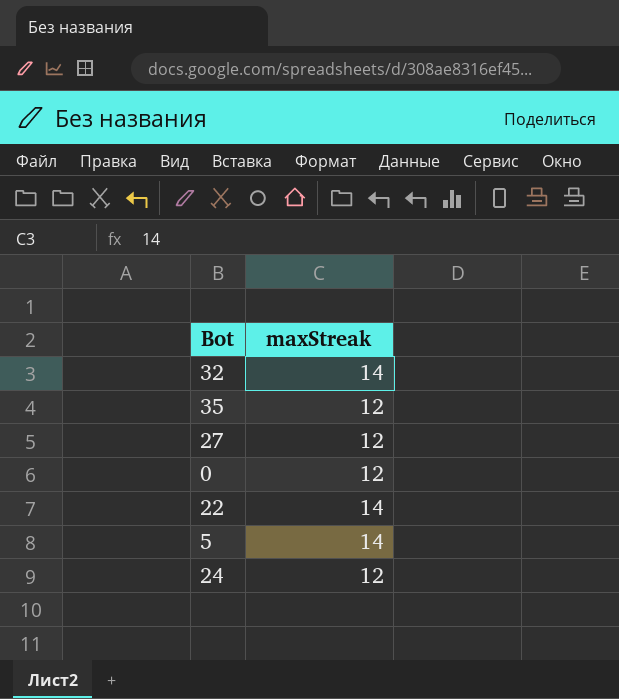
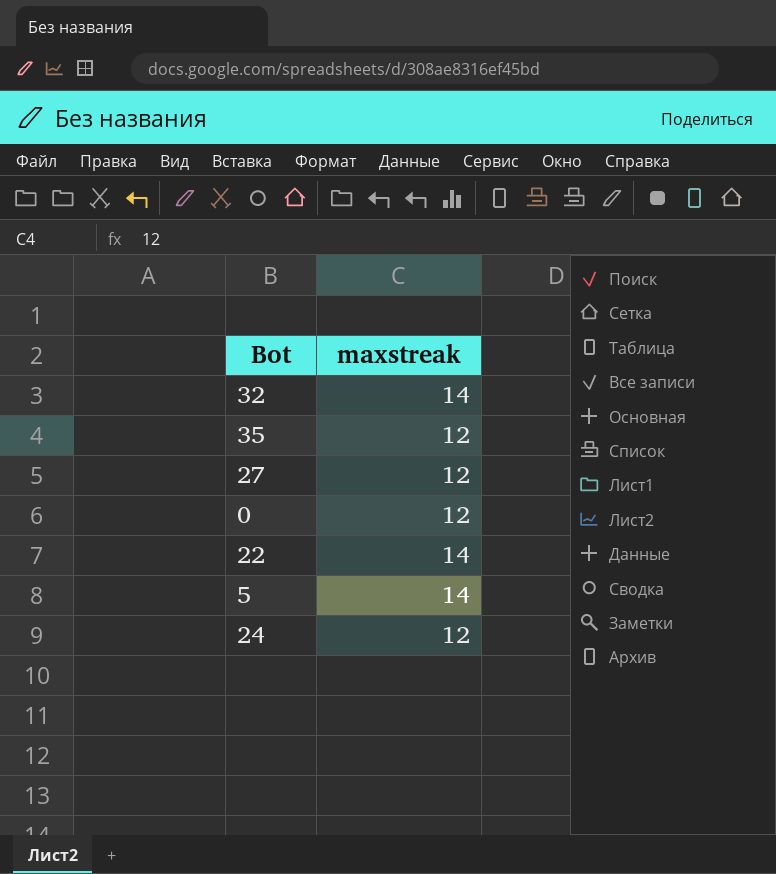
column name: maxStreak -> maxstreak

